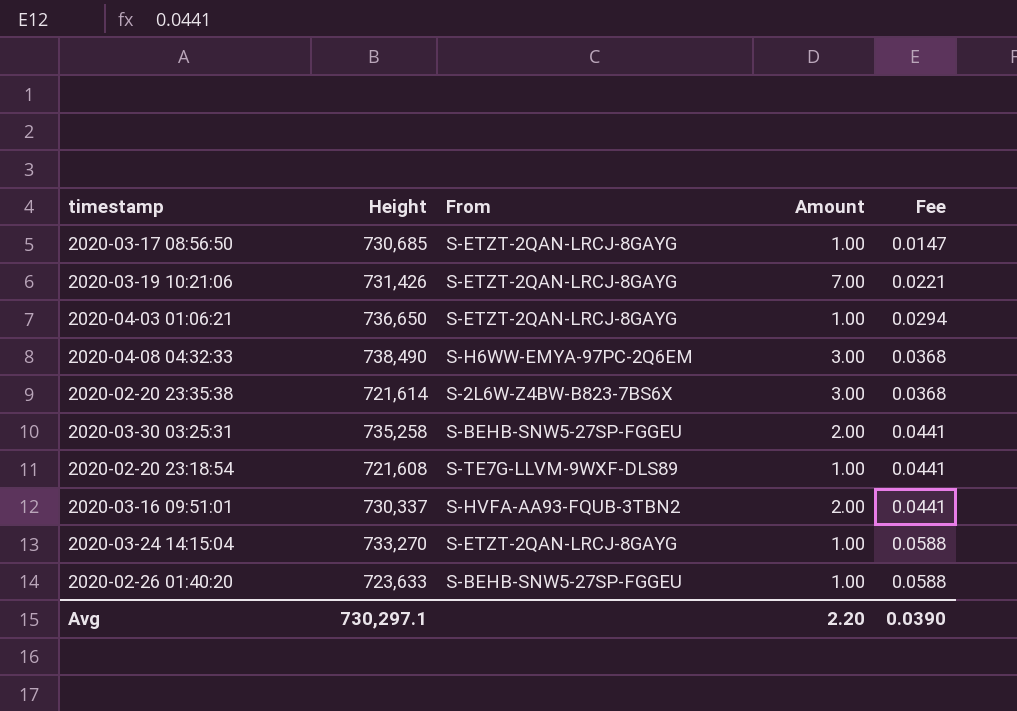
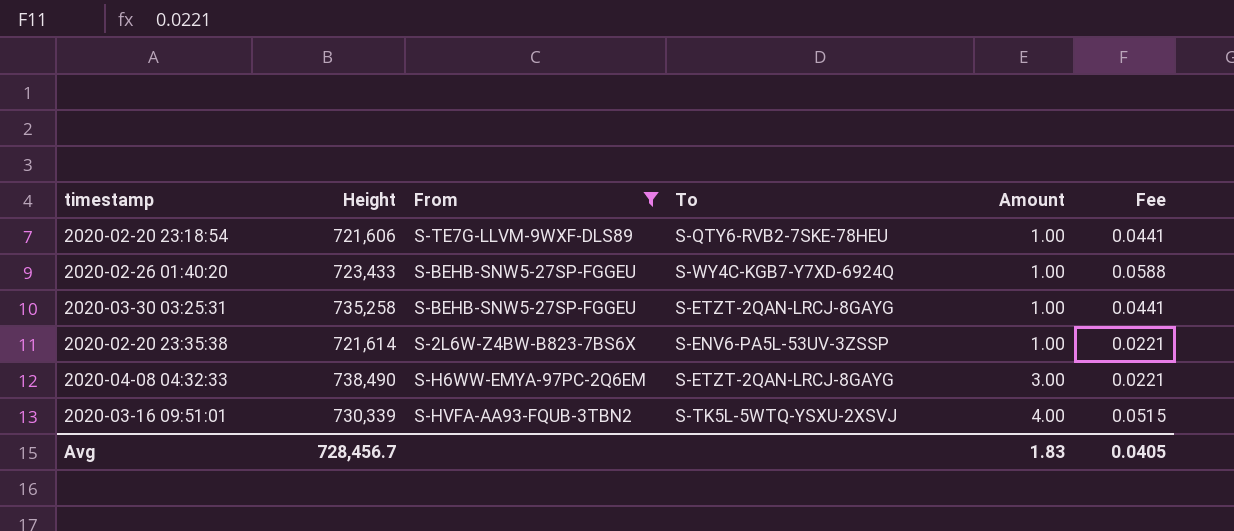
filter: none -> From != S-ETZT-2QAN-LRCJ-8GAYG
row order: Fee ascending -> Amount ascending
column To | position: none -> 4
2020-02-20 23:18:54 | Height: 721,608 -> 721,606
2020-02-26 01:40:20 | Height: 723,633 -> 723,433
2020-03-30 03:25:31 | Amount: 2.00 -> 1.00
2020-02-20 23:35:38 | Amount: 3.00 -> 1.00
2020-02-20 23:35:38 | Fee: 0.0368 -> 0.0221
2020-04-08 04:32:33 | Fee: 0.0368 -> 0.0221
2020-03-16 09:51:01 | Height: 730,337 -> 730,339
2020-03-16 09:51:01 | Amount: 2.00 -> 4.00
2020-03-16 09:51:01 | Fee: 0.0441 -> 0.0515
Avg | Height: 730,297.1 -> 728,456.7
Avg | Amount: 2.20 -> 1.83
Avg | Fee: 0.0390 -> 0.0405

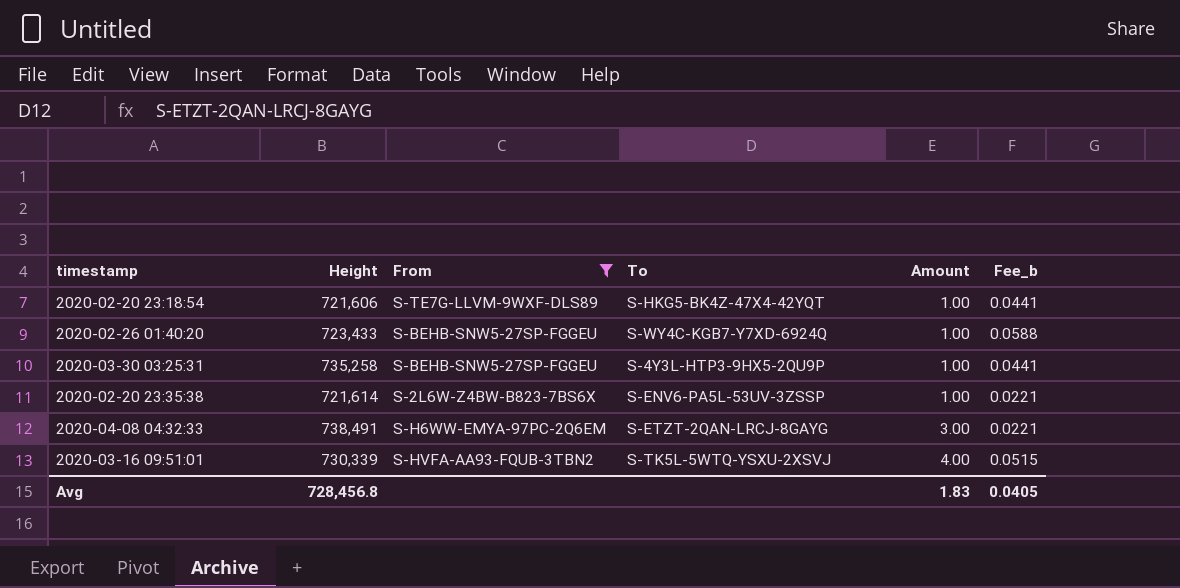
column name: Fee -> Fee_b
2020-02-20 23:18:54 | To: S-QTY6-RVB2-7SKE-78HEU -> S-HKG5-BK4Z-47X4-42YQT
2020-03-30 03:25:31 | To: S-ETZT-2QAN-LRCJ-8GAYG -> S-4Y3L-HTP3-9HX5-2QU9P
2020-04-08 04:32:33 | Height: 738,490 -> 738,491
Avg | Height: 728,456.7 -> 728,456.8

